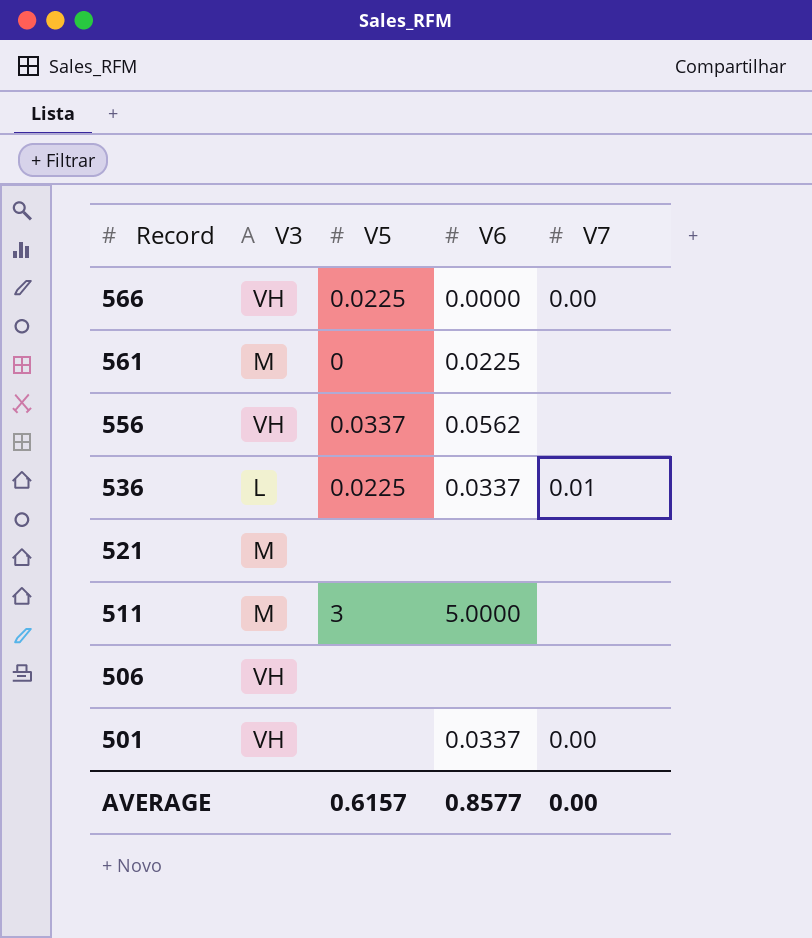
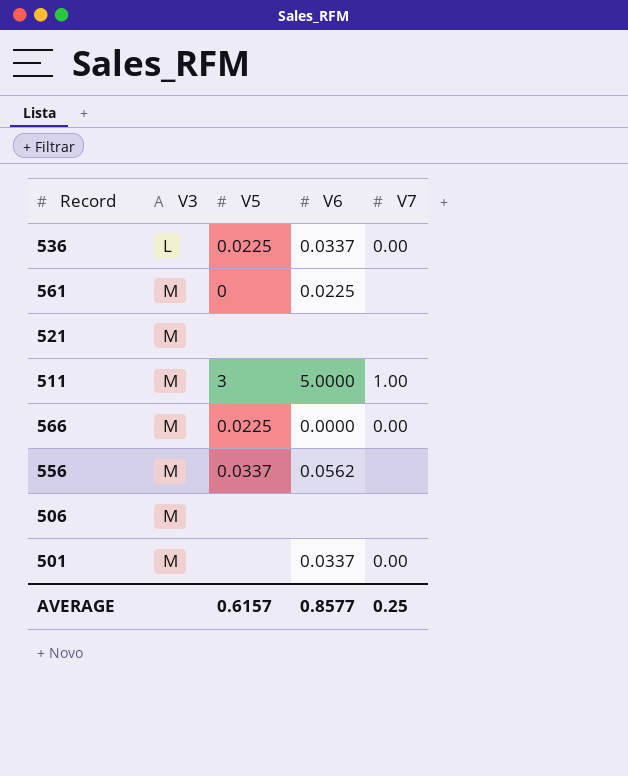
row order: Record descending -> V3 ascending
536 | V7: 0.01 -> 0.00
511 | V7: none -> 1.00
566 | V3: VH -> M
556 | V3: VH -> M
506 | V3: VH -> M
501 | V3: VH -> M
AVERAGE | V7: 0.00 -> 0.25

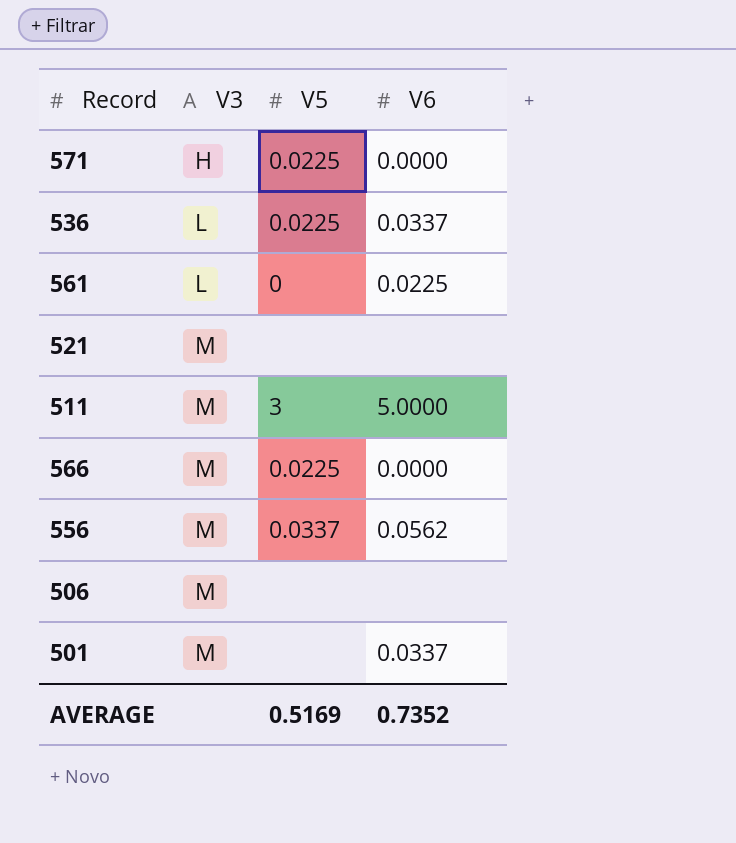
column V7 | position: 5 -> none
row 571: none -> H | 0.0225 | 0.0000
561 | V3: M -> L
AVERAGE | V5: 0.6157 -> 0.5169
AVERAGE | V6: 0.8577 -> 0.7352

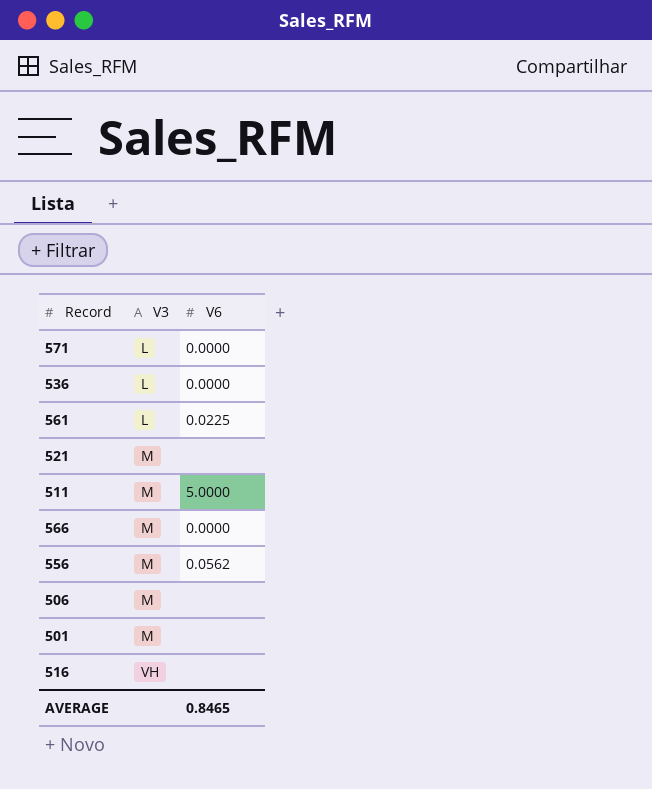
column V5 | position: 3 -> none
571 | V3: H -> L
536 | V6: 0.0337 -> 0.0000
501 | V6: 0.0337 -> none
row 516: none -> VH | none
AVERAGE | V6: 0.7352 -> 0.8465

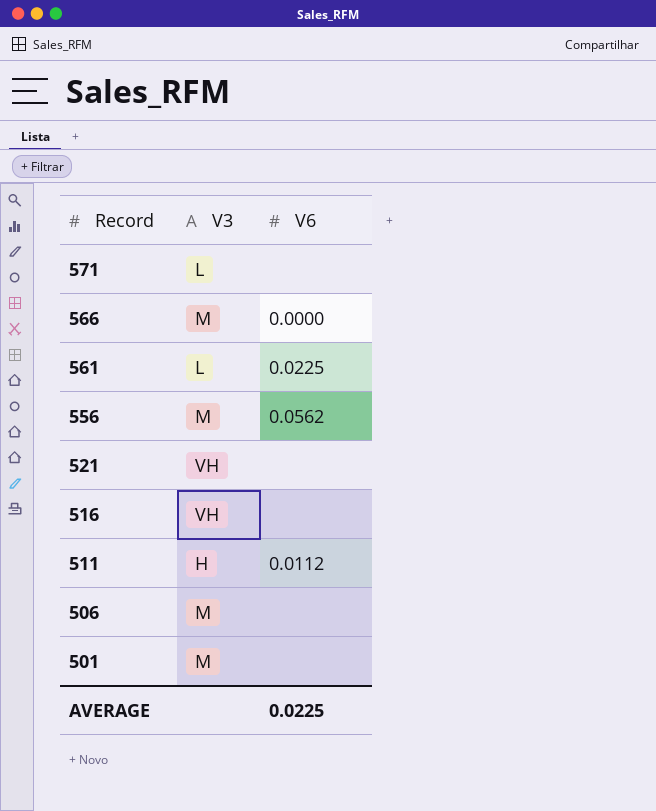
row order: V3 ascending -> Record descending
row 536: L | 0.0000 -> none
571 | V6: 0.0000 -> none
521 | V3: M -> VH
511 | V3: M -> H
511 | V6: 5.0000 -> 0.0112
AVERAGE | V6: 0.8465 -> 0.0225

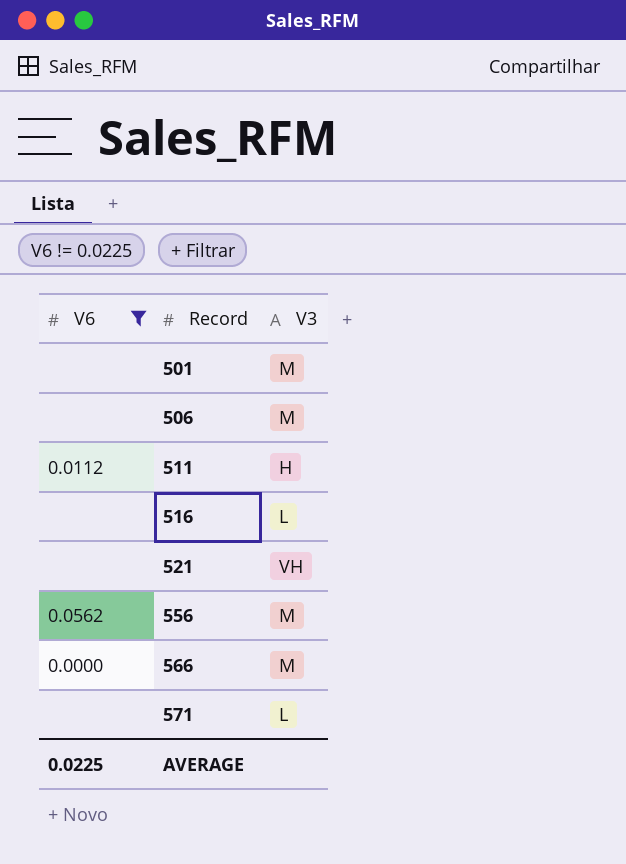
filter: none -> V6 != 0.0225
row order: Record descending -> Record ascending
column V6 | position: 3 -> 1
516 | V3: VH -> L

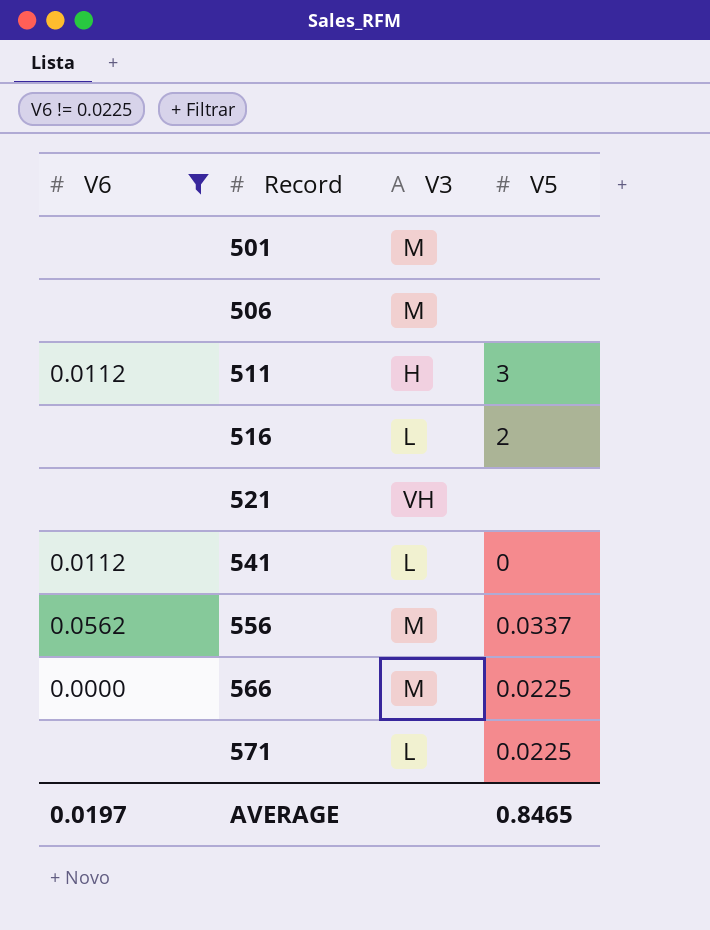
column V5 | position: none -> 4
row 541: none -> 0.0112 | L | 0
AVERAGE | V6: 0.0225 -> 0.0197

